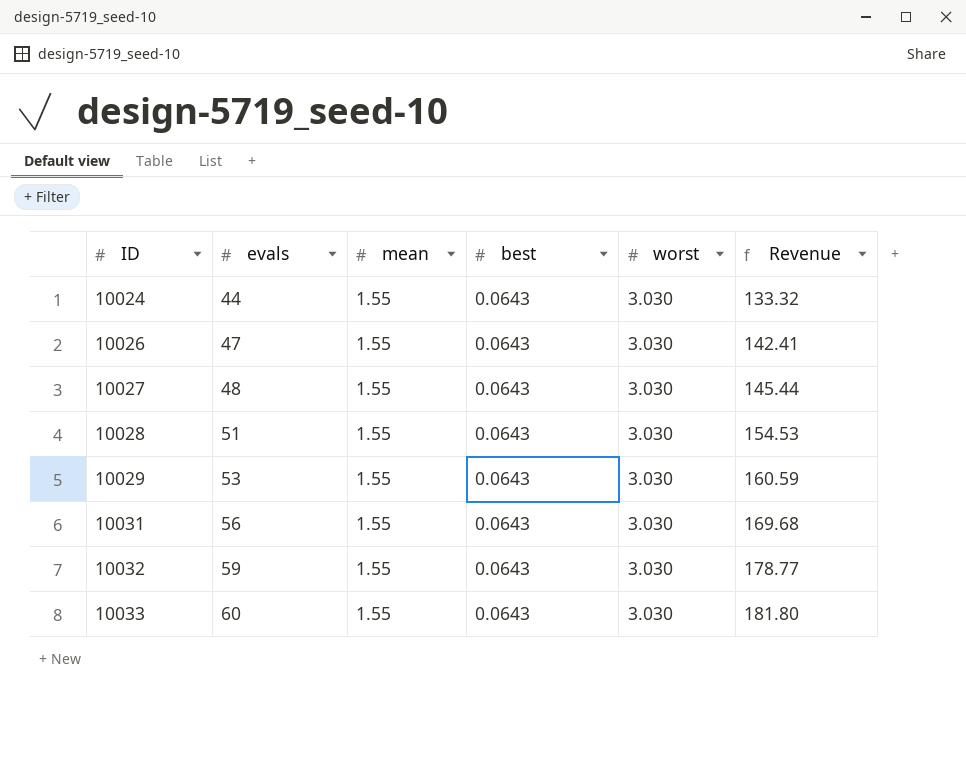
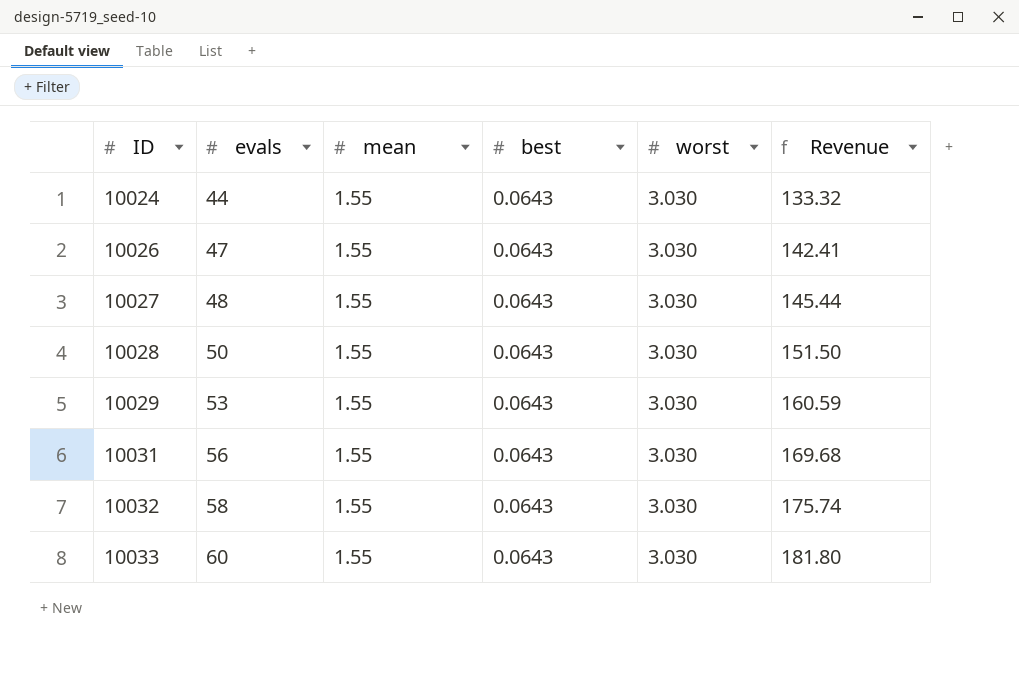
10028 | evals: 51 -> 50
10028 | Revenue: 154.53 -> 151.50
10032 | evals: 59 -> 58
10032 | Revenue: 178.77 -> 175.74

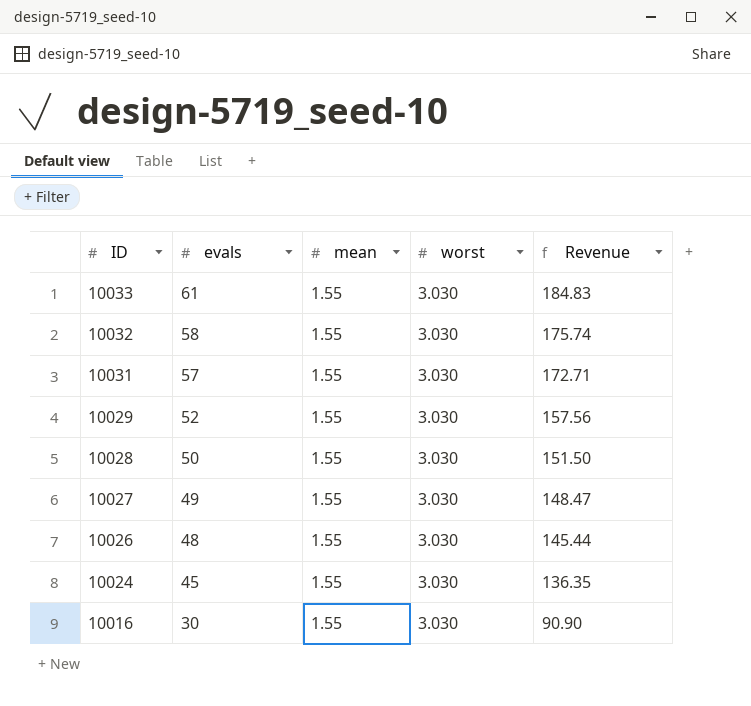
row order: ID ascending -> ID descending
column best | position: 4 -> none
10033 | evals: 60 -> 61
10033 | Revenue: 181.80 -> 184.83
10031 | evals: 56 -> 57
10031 | Revenue: 169.68 -> 172.71
10029 | evals: 53 -> 52
10029 | Revenue: 160.59 -> 157.56
10027 | evals: 48 -> 49
10027 | Revenue: 145.44 -> 148.47
10026 | evals: 47 -> 48
10026 | Revenue: 142.41 -> 145.44
10024 | evals: 44 -> 45
10024 | Revenue: 133.32 -> 136.35
row 10016: none -> 30 | 1.55 | 3.030 | 90.90

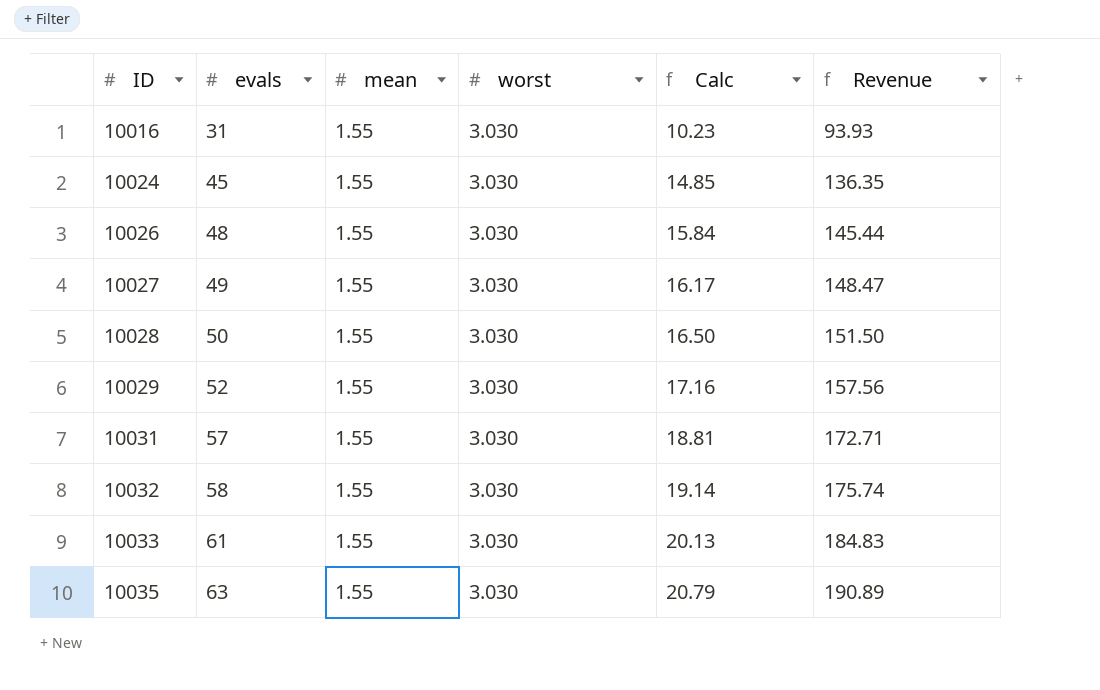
row order: ID descending -> ID ascending
column Calc | formula: none -> [evals] / [worst]
10016 | evals: 30 -> 31
10016 | Revenue: 90.90 -> 93.93
row 10035: none -> 63 | 1.55 | 3.030 | 20.79 | 190.89

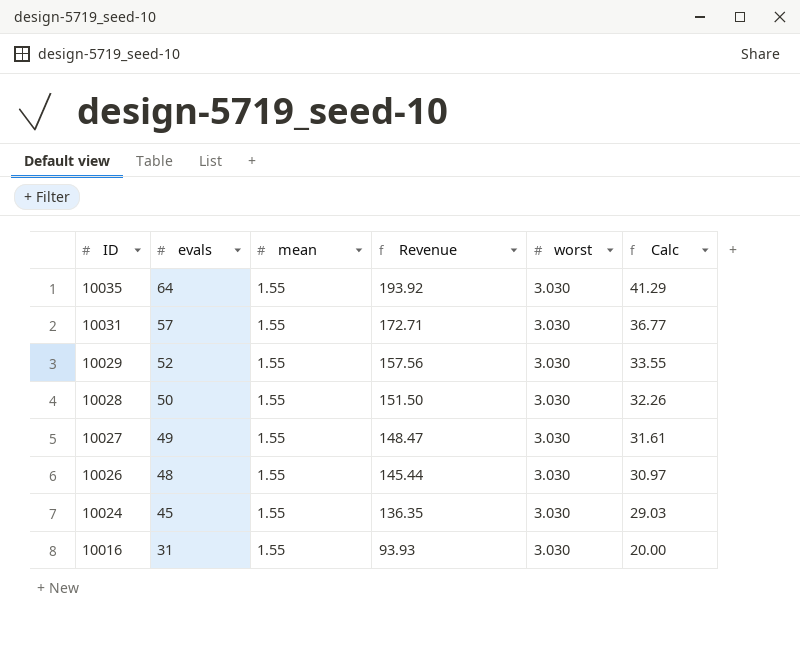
row order: ID ascending -> ID descending
column Revenue | position: 6 -> 4
column Calc | formula: [evals] / [worst] -> [evals] / [mean]
row 10032: 58 | 1.55 | 3.030 | 19.14 | 175.74 -> none
row 10033: 61 | 1.55 | 3.030 | 20.13 | 184.83 -> none
10035 | evals: 63 -> 64
10035 | Revenue: 190.89 -> 193.92

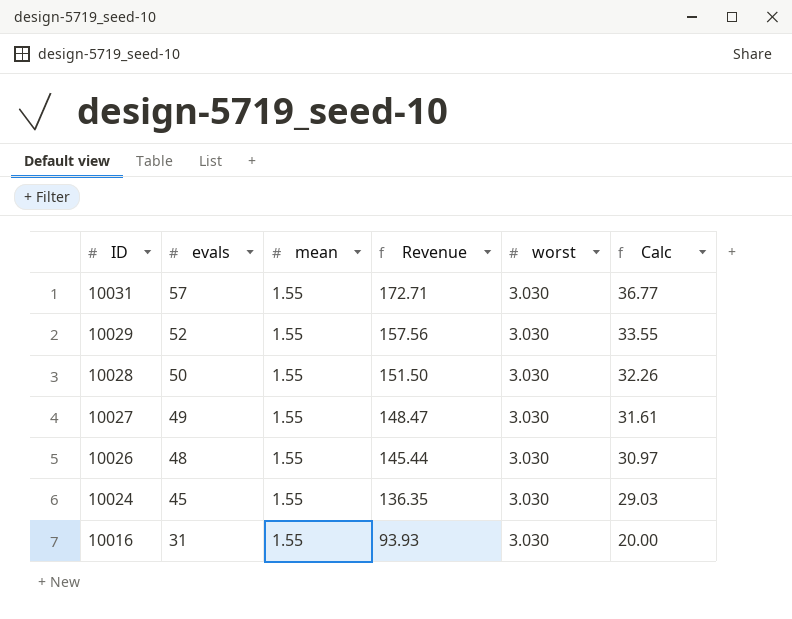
row 10035: 64 | 1.55 | 193.92 | 3.030 | 41.29 -> none

